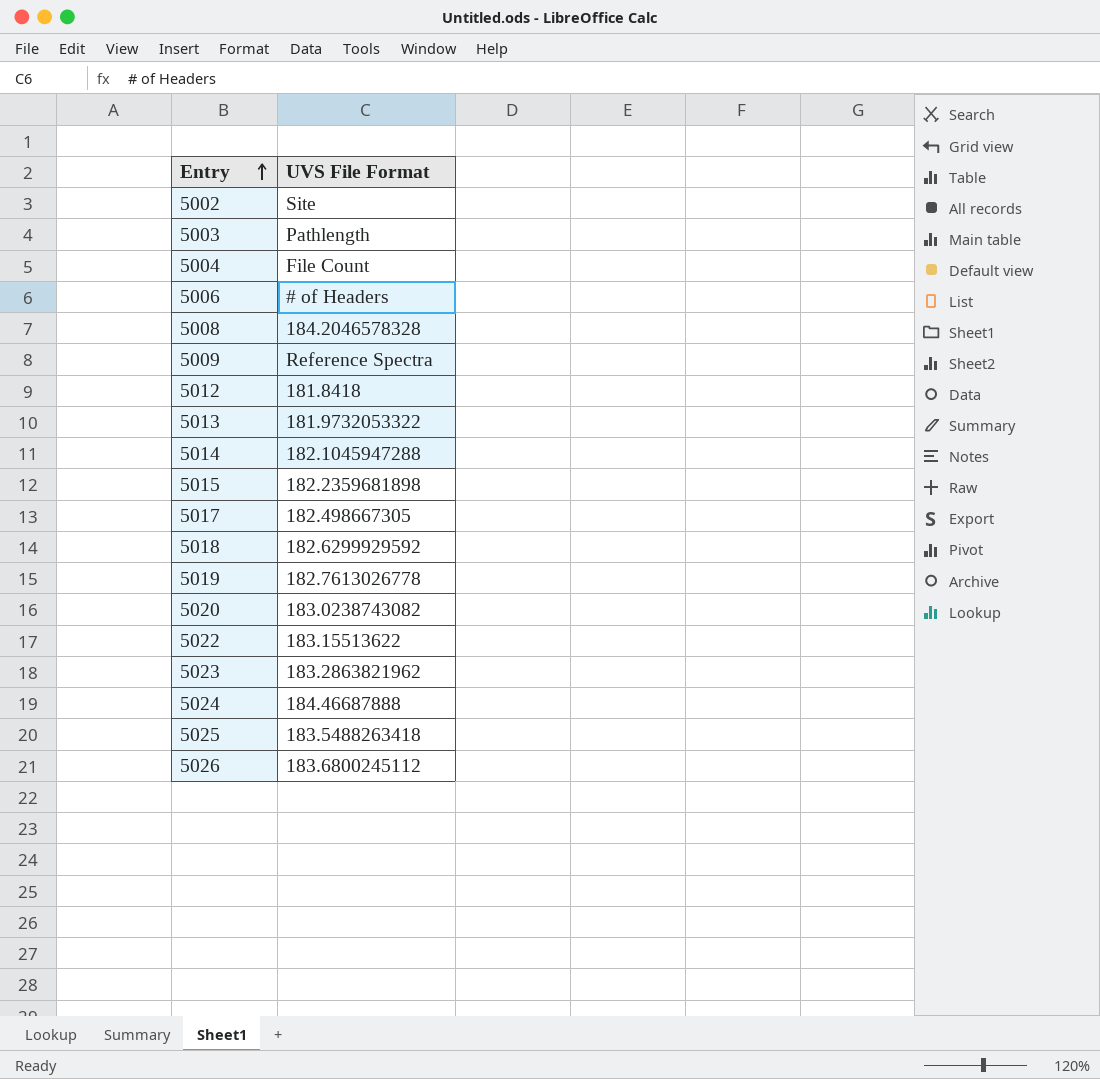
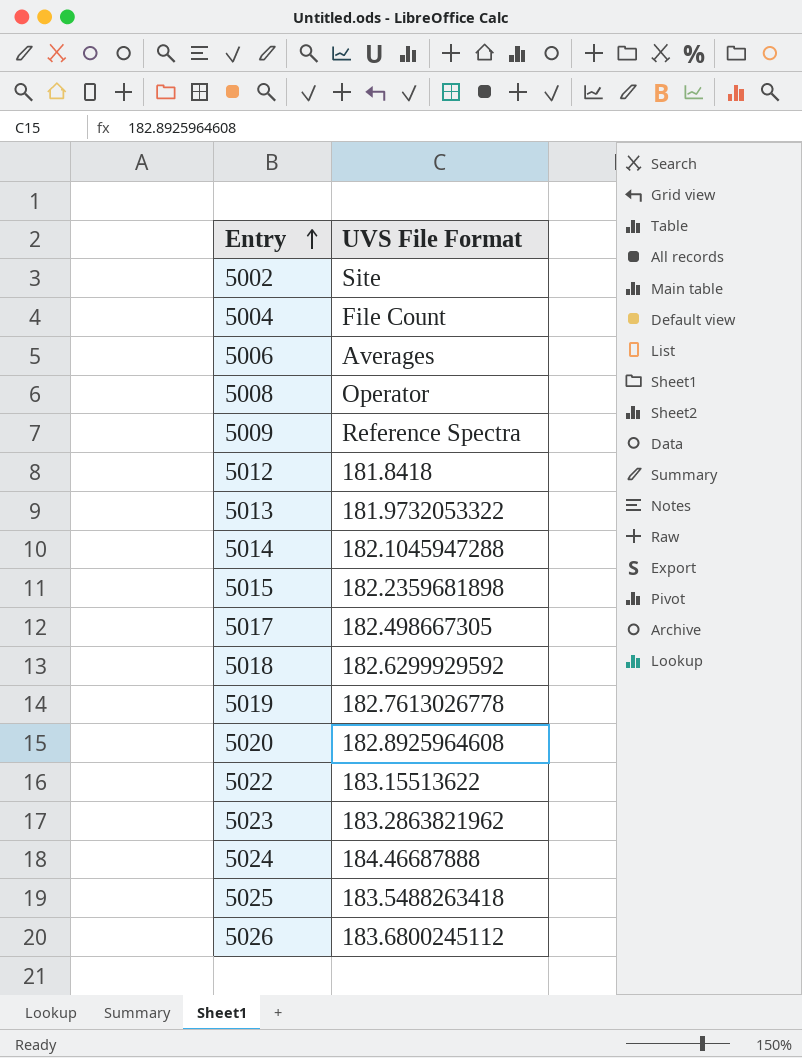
row 5003: Pathlength -> none
5006 | UVS File Format: # of Headers -> Averages
5008 | UVS File Format: 184.2046578328 -> Operator
5020 | UVS File Format: 183.0238743082 -> 182.8925964608

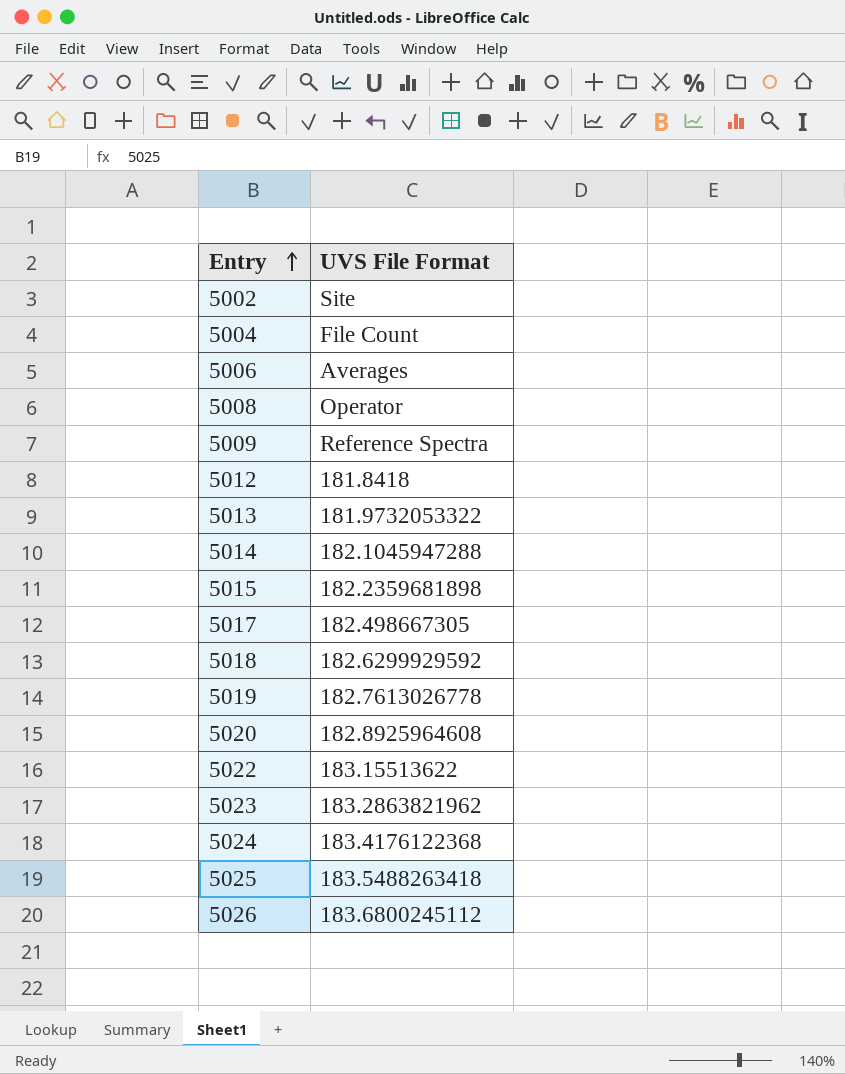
5024 | UVS File Format: 184.46687888 -> 183.4176122368

